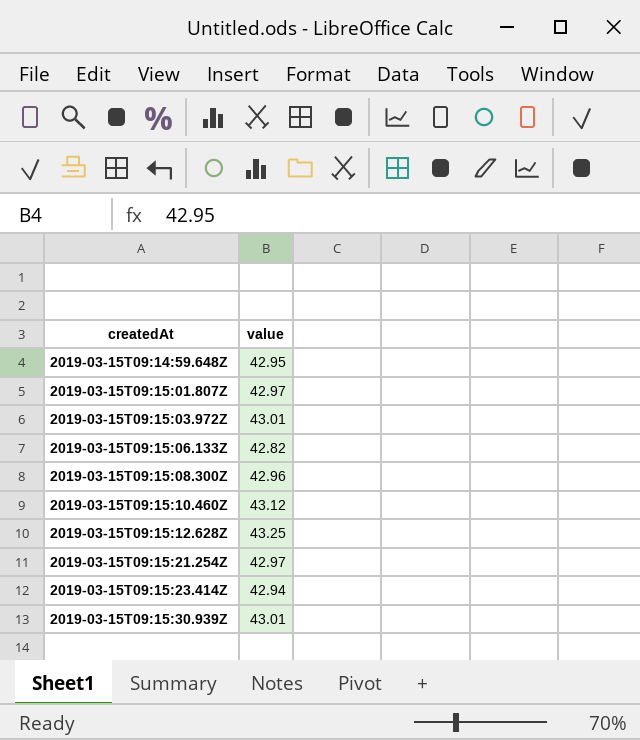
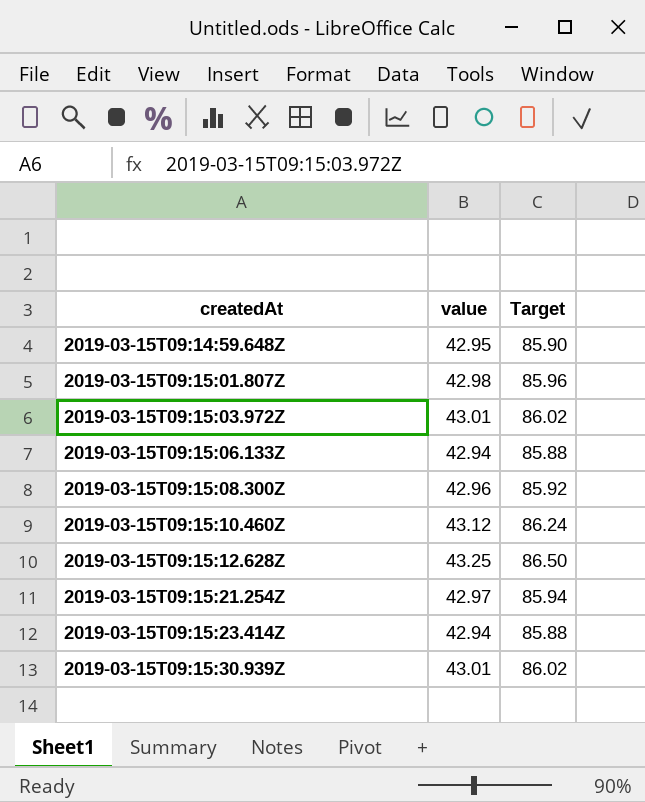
column Target | formula: none -> [value] * 2
2019-03-15T09:15:01.807Z | value: 42.97 -> 42.98
2019-03-15T09:15:06.133Z | value: 42.82 -> 42.94

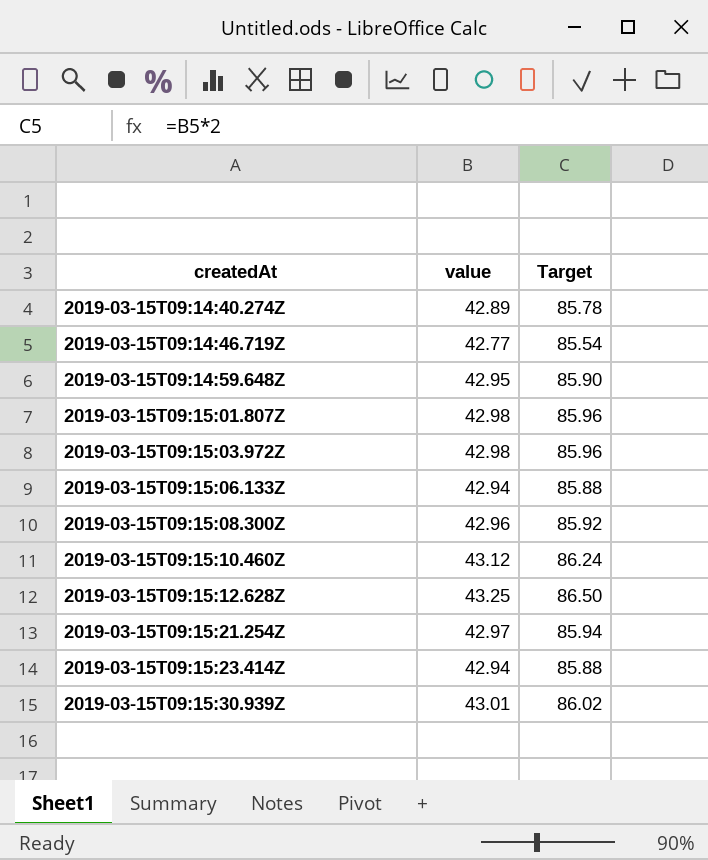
row 2019-03-15T09:14:40.274Z: none -> 42.89 | 85.78
row 2019-03-15T09:14:46.719Z: none -> 42.77 | 85.54
2019-03-15T09:15:03.972Z | value: 43.01 -> 42.98
2019-03-15T09:15:03.972Z | Target: 86.02 -> 85.96

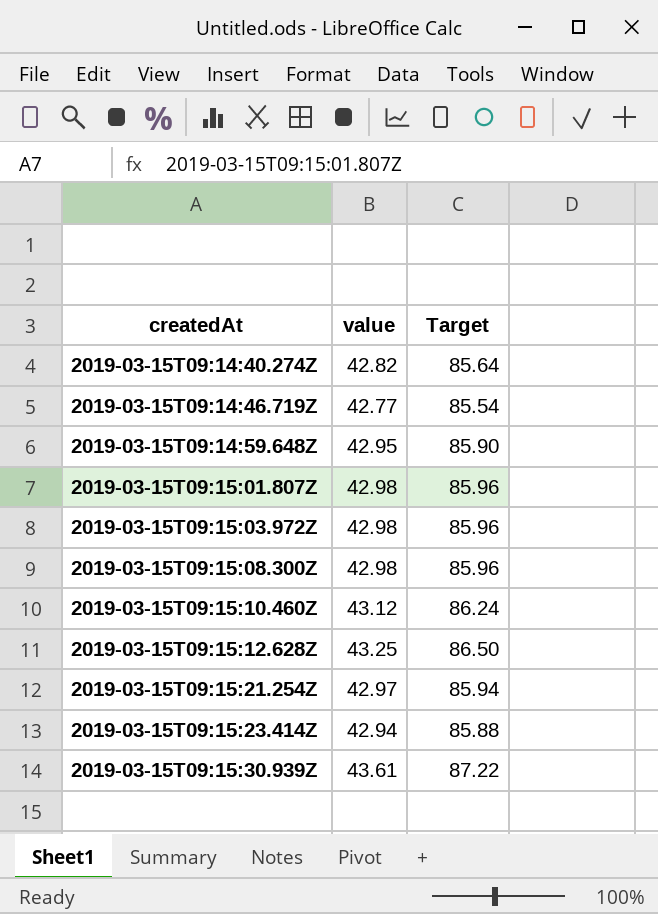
row 2019-03-15T09:15:06.133Z: 42.94 | 85.88 -> none
2019-03-15T09:14:40.274Z | value: 42.89 -> 42.82
2019-03-15T09:14:40.274Z | Target: 85.78 -> 85.64
2019-03-15T09:15:08.300Z | value: 42.96 -> 42.98
2019-03-15T09:15:08.300Z | Target: 85.92 -> 85.96
2019-03-15T09:15:30.939Z | value: 43.01 -> 43.61
2019-03-15T09:15:30.939Z | Target: 86.02 -> 87.22

